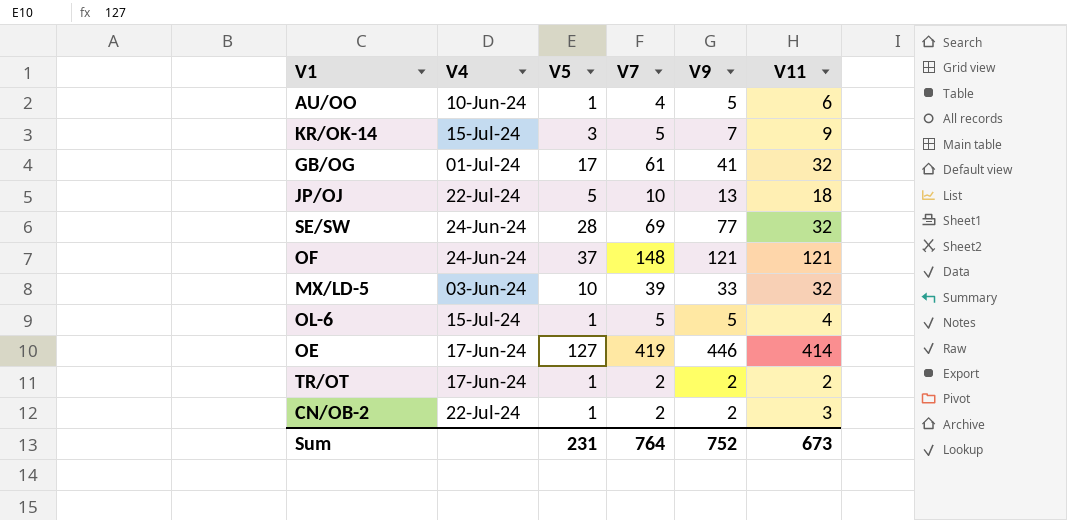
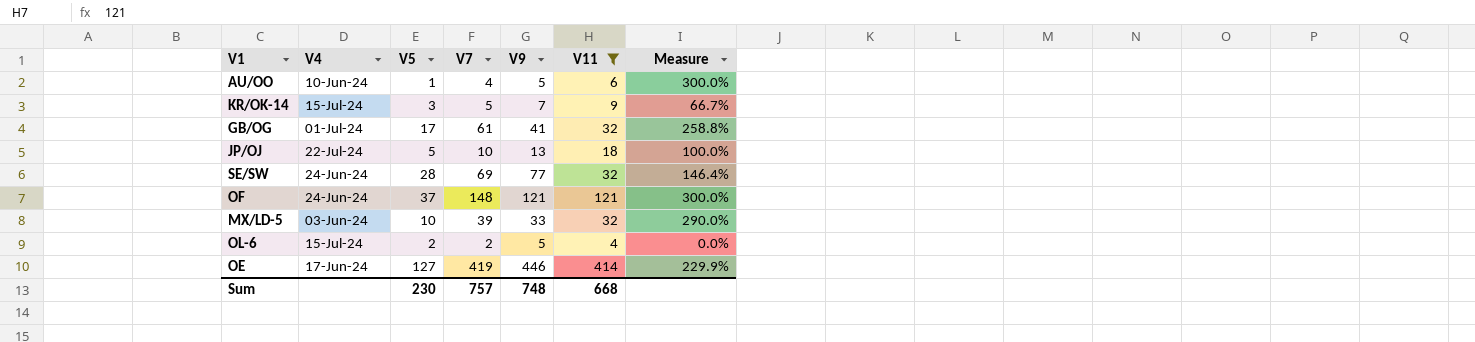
filter: none -> V11 >= 4
column Measure | formula: none -> ([V7] - [V5]) / [V5]
OL-6 | V5: 1 -> 2
OL-6 | V7: 5 -> 2
Sum | V5: 231 -> 230
Sum | V7: 764 -> 757
Sum | V9: 752 -> 748
Sum | V11: 673 -> 668

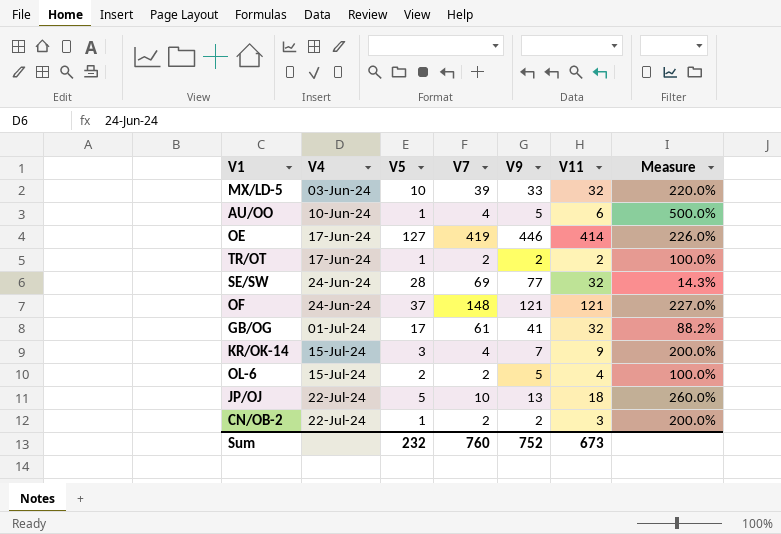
filter: V11 >= 4 -> none
row order: none -> V4 ascending
column Measure | formula: ([V7] - [V5]) / [V5] -> ([V11] - [V5]) / [V5]
KR/OK-14 | V7: 5 -> 4
Sum | V5: 230 -> 232
Sum | V7: 757 -> 760
Sum | V9: 748 -> 752
Sum | V11: 668 -> 673

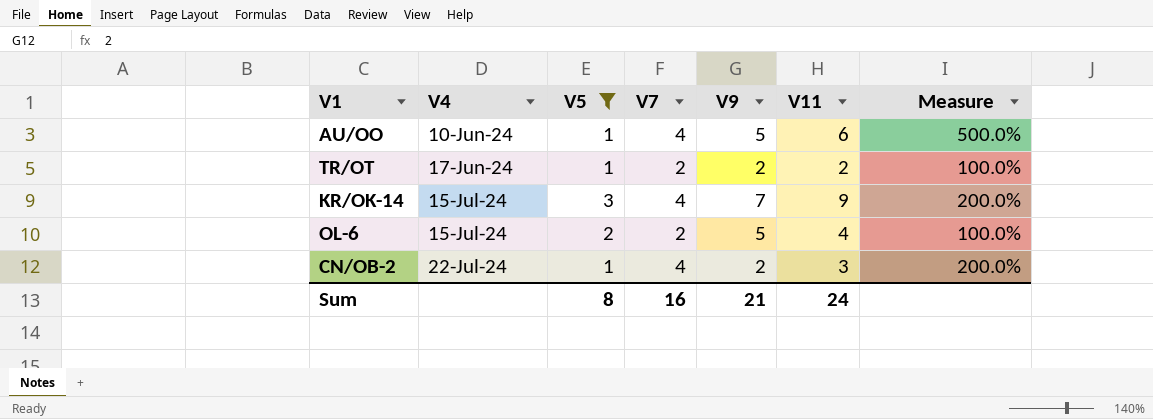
filter: none -> V5 <= 3
CN/OB-2 | V7: 2 -> 4
Sum | V5: 232 -> 8
Sum | V7: 760 -> 16
Sum | V9: 752 -> 21
Sum | V11: 673 -> 24

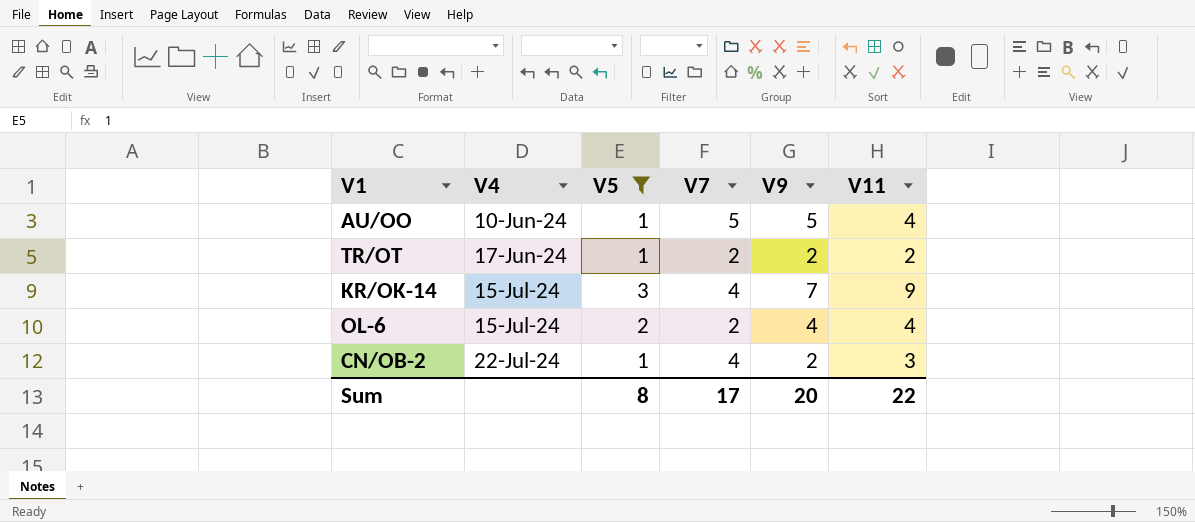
column Measure | formula: ([V11] - [V5]) / [V5] -> none
AU/OO | V7: 4 -> 5
AU/OO | V11: 6 -> 4
OL-6 | V9: 5 -> 4
Sum | V7: 16 -> 17
Sum | V9: 21 -> 20
Sum | V11: 24 -> 22

